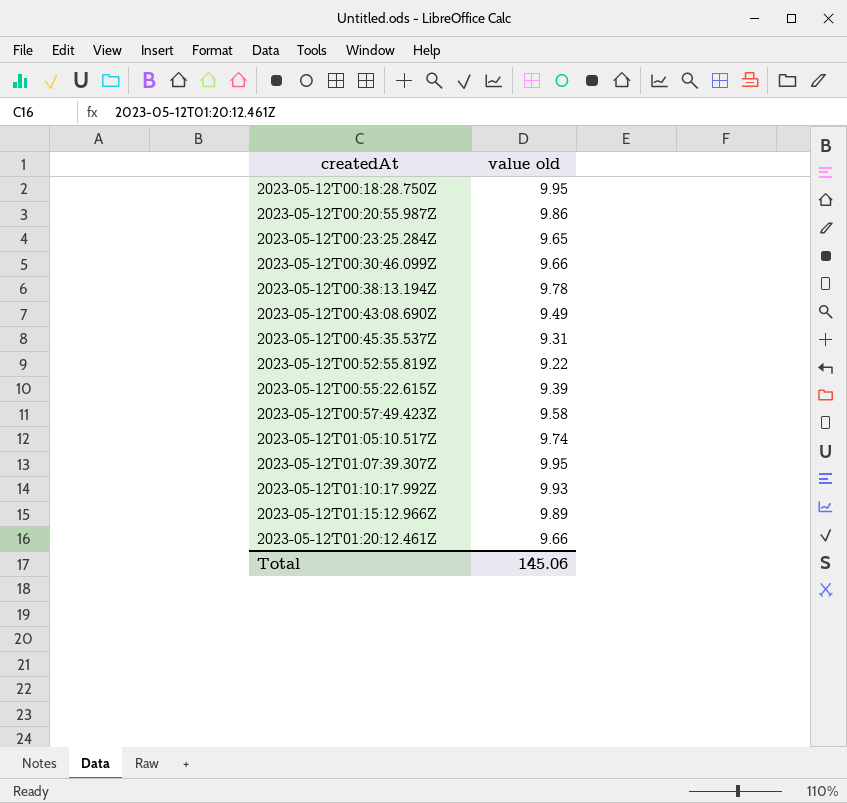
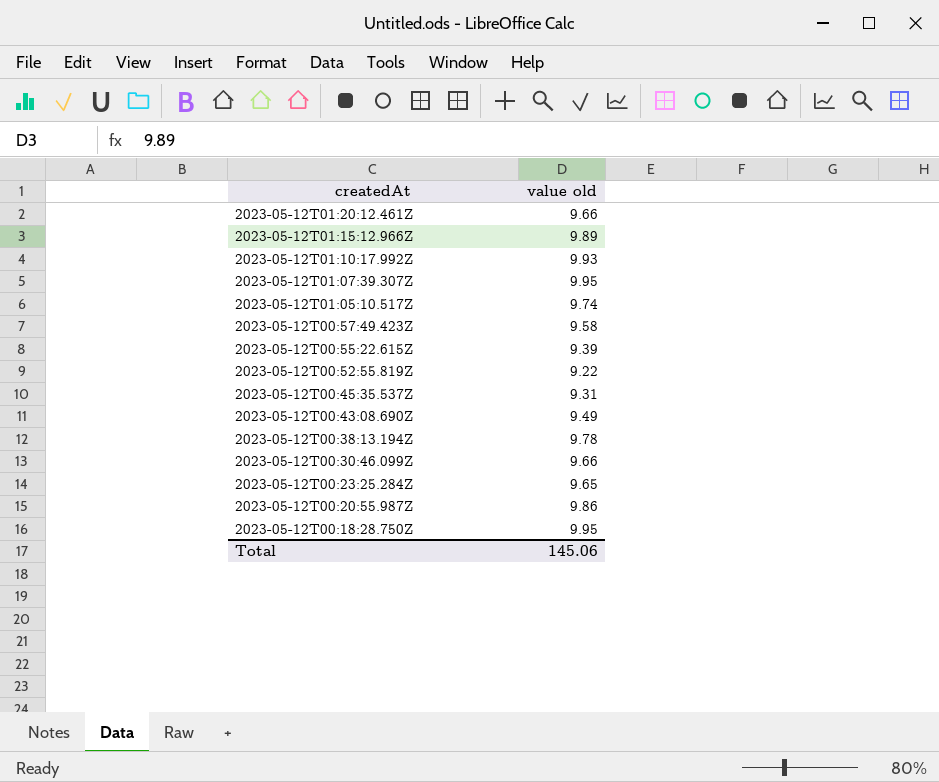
row order: createdAt ascending -> createdAt descending

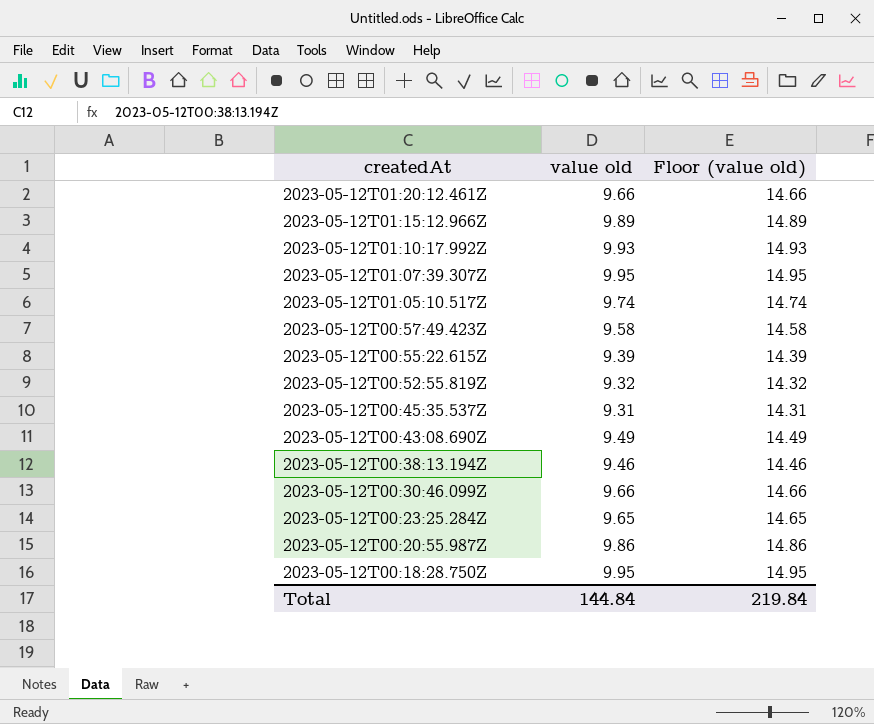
column Floor (value old) | formula: none -> [value old] + 5
2023-05-12T00:52:55.819Z | value old: 9.22 -> 9.32
2023-05-12T00:38:13.194Z | value old: 9.78 -> 9.46
Total | value old: 145.06 -> 144.84

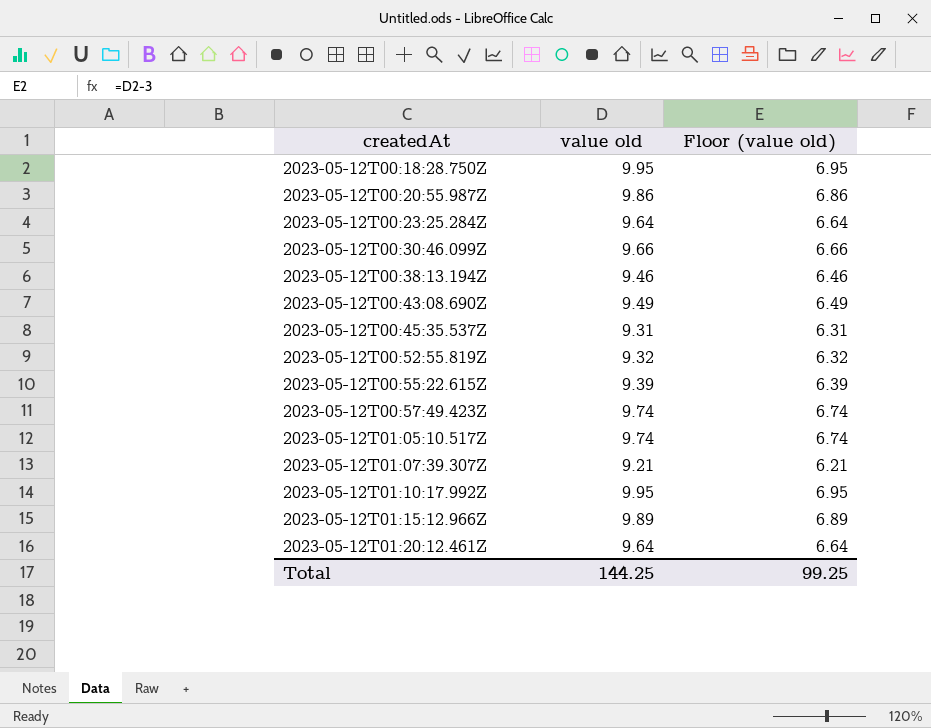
row order: createdAt descending -> createdAt ascending
column Floor (value old) | formula: [value old] + 5 -> [value old] - 3
2023-05-12T00:23:25.284Z | value old: 9.65 -> 9.64
2023-05-12T00:57:49.423Z | value old: 9.58 -> 9.74
2023-05-12T01:07:39.307Z | value old: 9.95 -> 9.21
2023-05-12T01:10:17.992Z | value old: 9.93 -> 9.95
2023-05-12T01:20:12.461Z | value old: 9.66 -> 9.64
Total | value old: 144.84 -> 144.25
Total | Floor (value old): 219.84 -> 99.25

